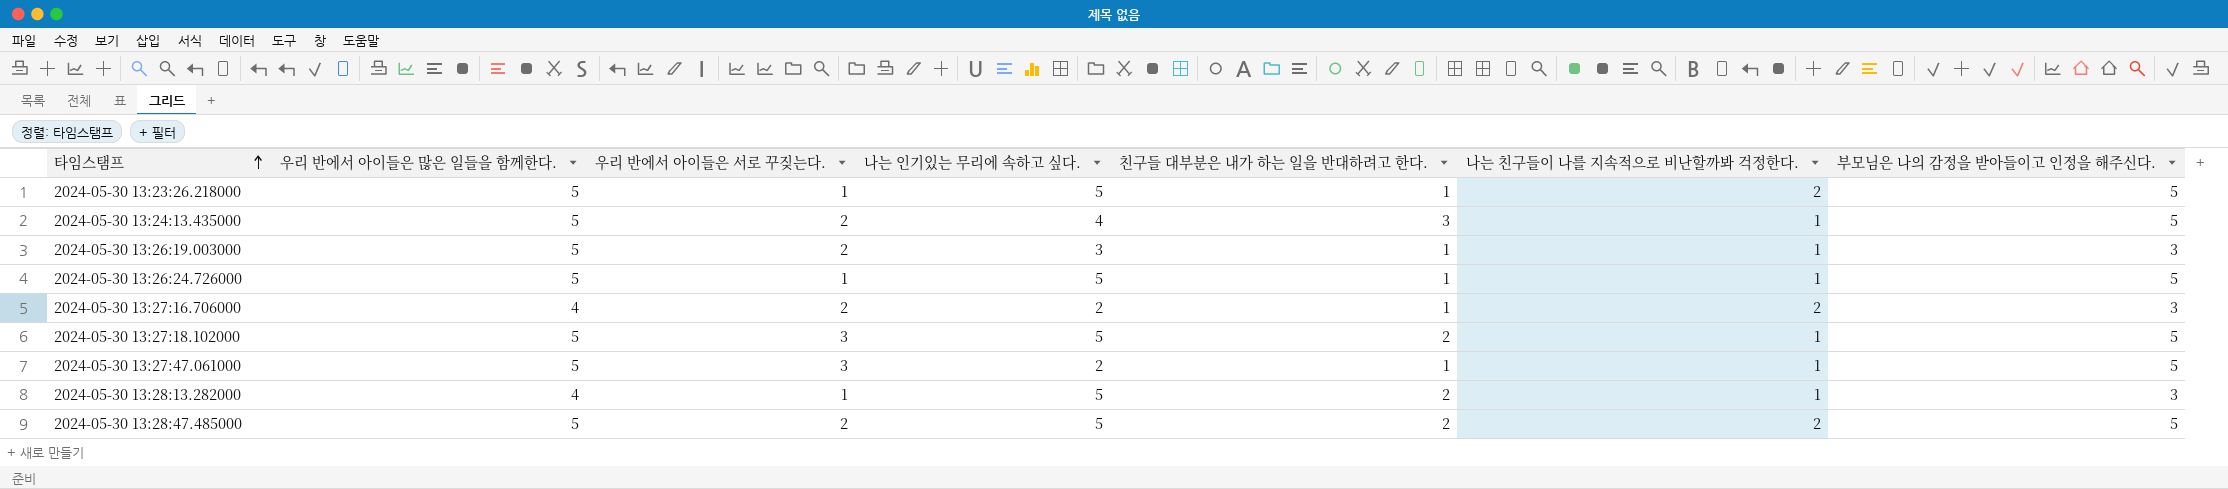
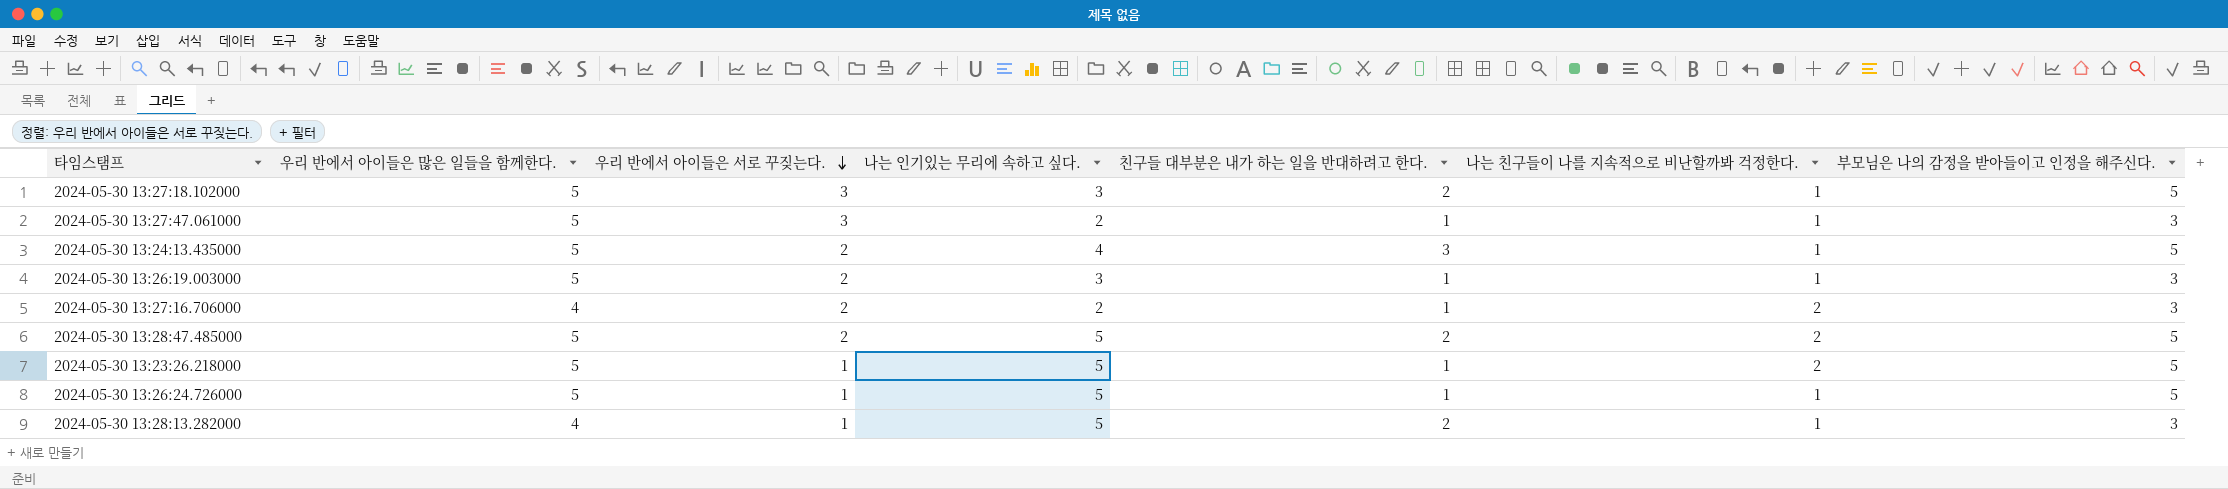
row order: 타임스탬프 ascending -> 우리 반에서 아이들은 서로 꾸짖는다. descending
2024-05-30 13:27:18.102000 | 나는 인기있는 무리에 속하고 싶다.: 5 -> 3
2024-05-30 13:27:47.061000 | 부모님은 나의 감정을 받아들이고 인정을 해주신다.: 5 -> 3

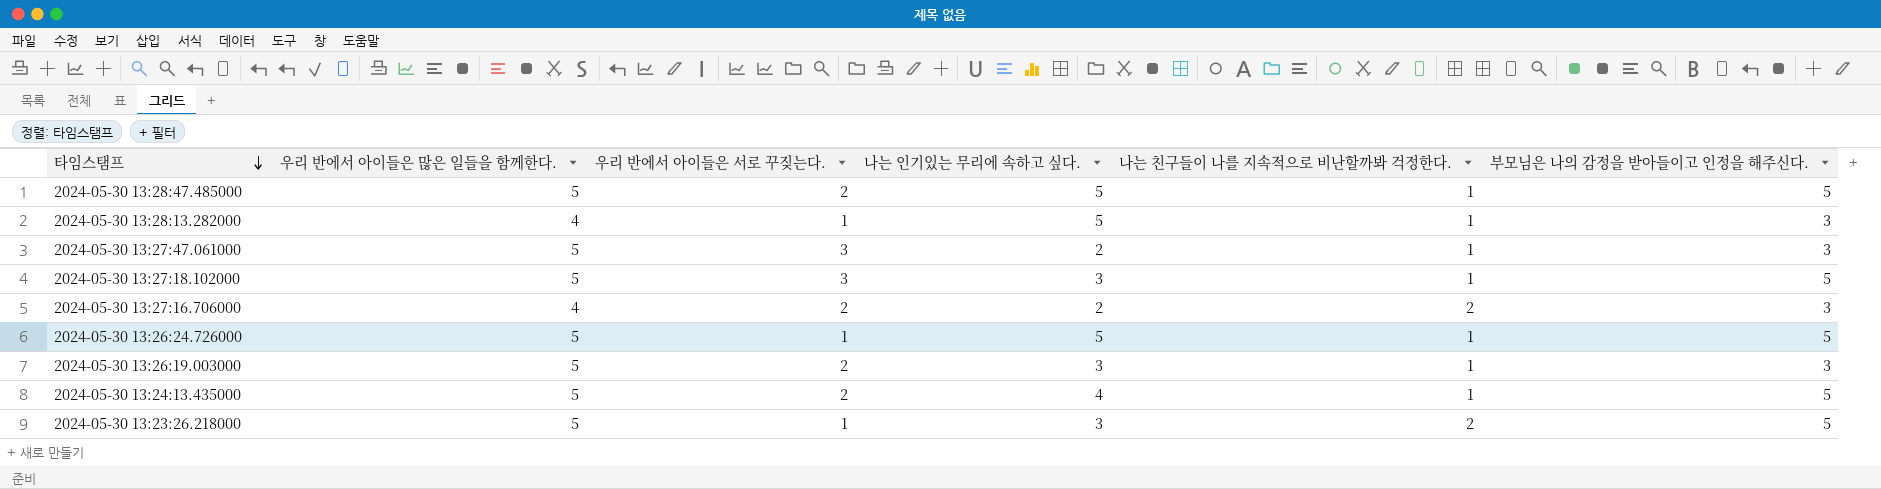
row order: 우리 반에서 아이들은 서로 꾸짖는다. descending -> 타임스탬프 descending
column 친구들 대부분은 내가 하는 일을 반대하려고 한다. | position: 5 -> none
2024-05-30 13:28:47.485000 | 나는 친구들이 나를 지속적으로 비난할까봐 걱정한다.: 2 -> 1
2024-05-30 13:23:26.218000 | 나는 인기있는 무리에 속하고 싶다.: 5 -> 3

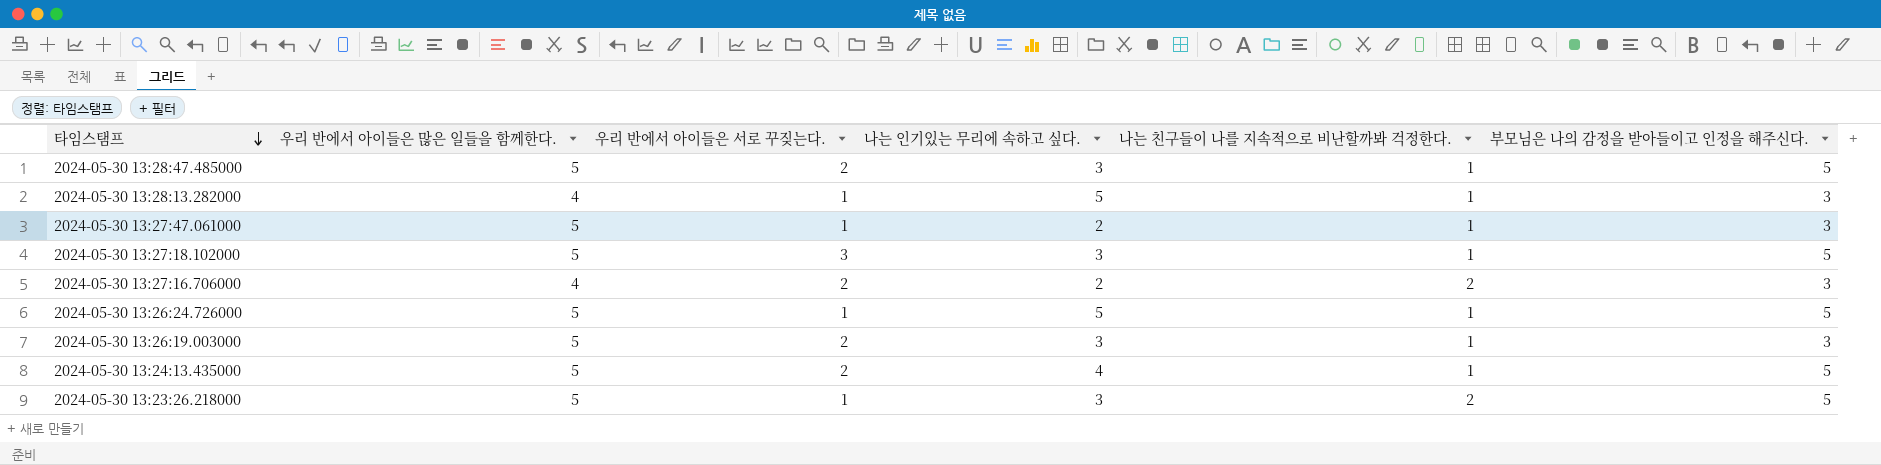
2024-05-30 13:28:47.485000 | 나는 인기있는 무리에 속하고 싶다.: 5 -> 3
2024-05-30 13:27:47.061000 | 우리 반에서 아이들은 서로 꾸짖는다.: 3 -> 1

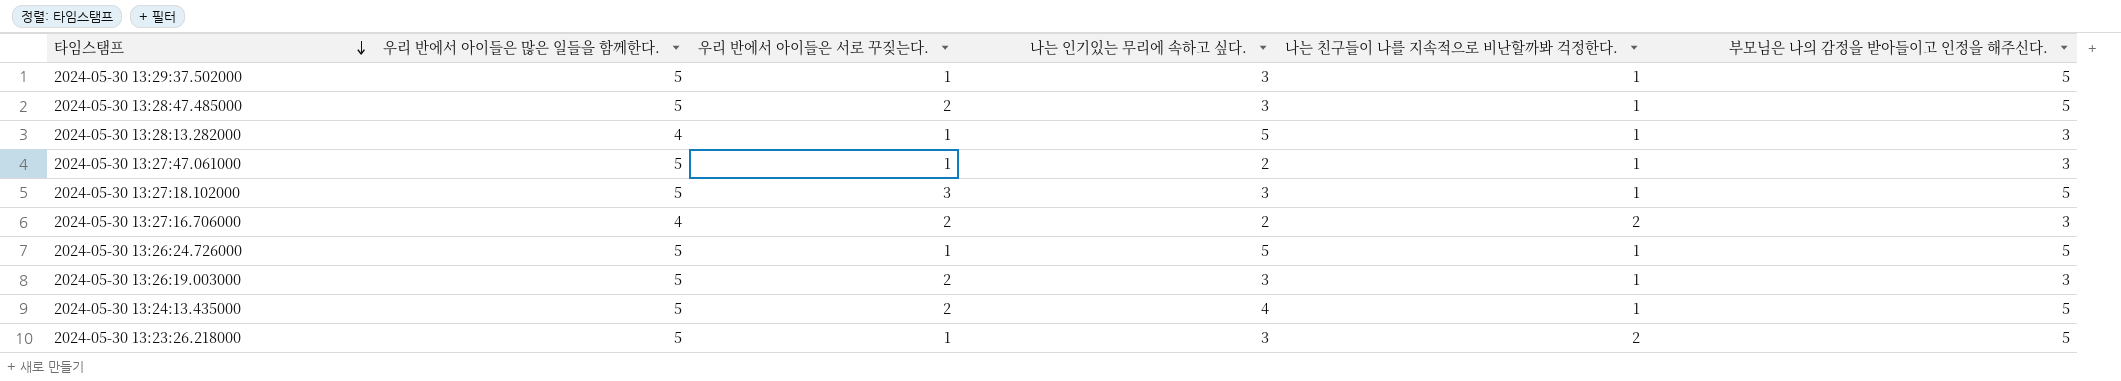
row 2024-05-30 13:29:37.502000: none -> 5 | 1 | 3 | 1 | 5

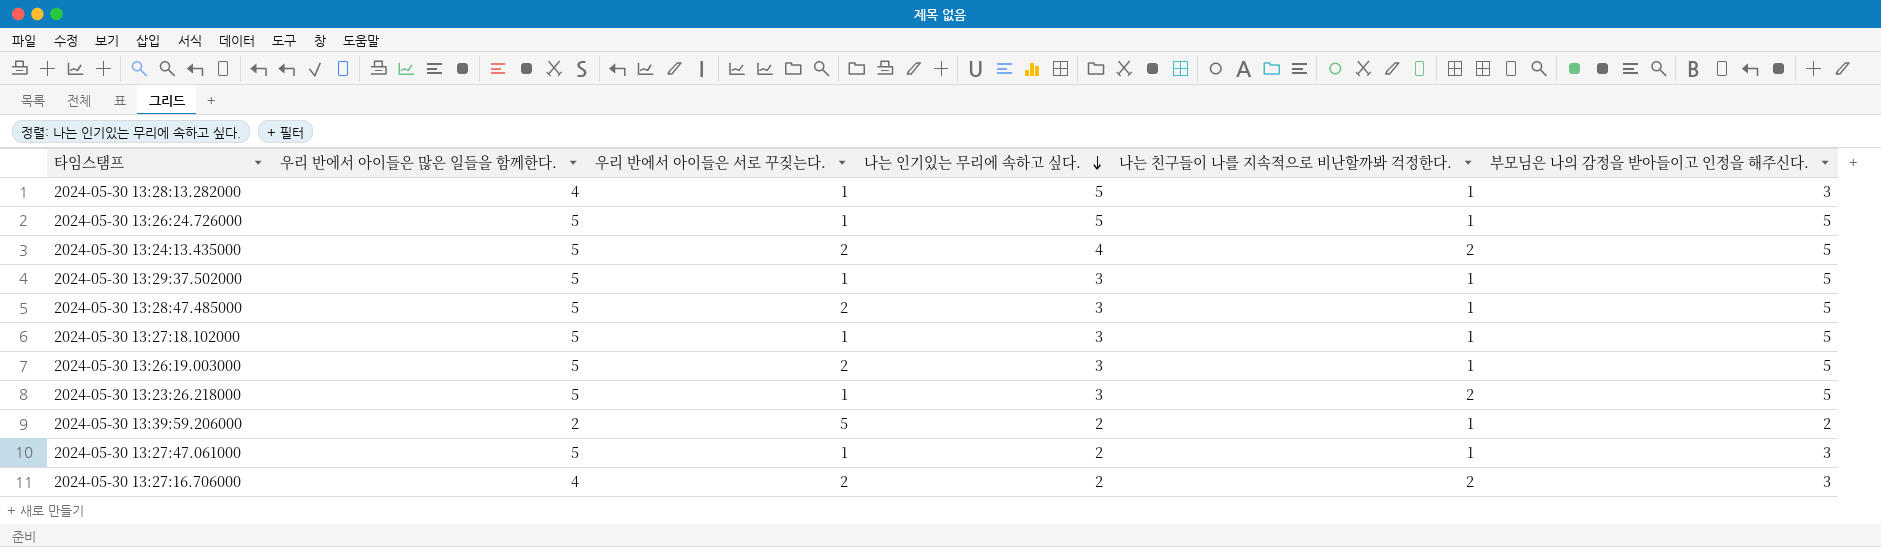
row order: 타임스탬프 descending -> 나는 인기있는 무리에 속하고 싶다. descending
2024-05-30 13:24:13.435000 | 나는 친구들이 나를 지속적으로 비난할까봐 걱정한다.: 1 -> 2
2024-05-30 13:27:18.102000 | 우리 반에서 아이들은 서로 꾸짖는다.: 3 -> 1
2024-05-30 13:26:19.003000 | 부모님은 나의 감정을 받아들이고 인정을 해주신다.: 3 -> 5
row 2024-05-30 13:39:59.206000: none -> 2 | 5 | 2 | 1 | 2

